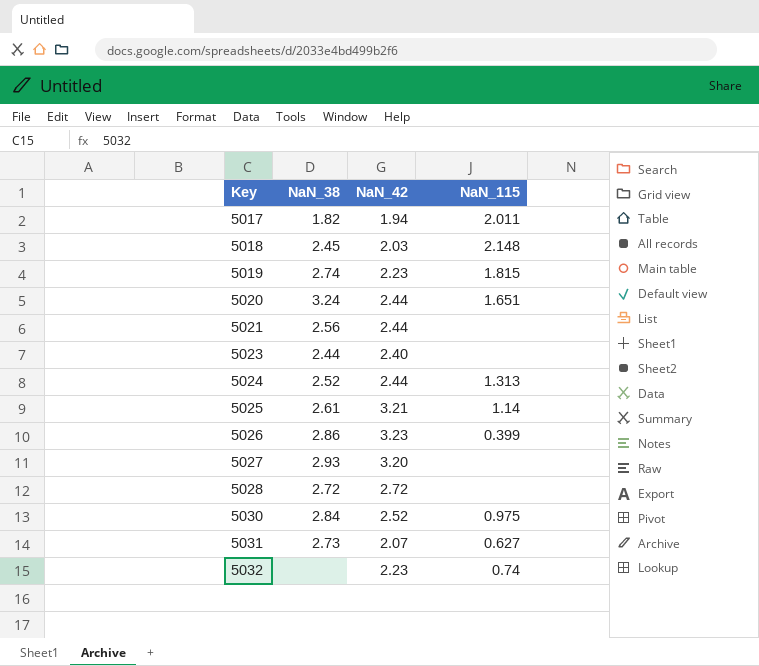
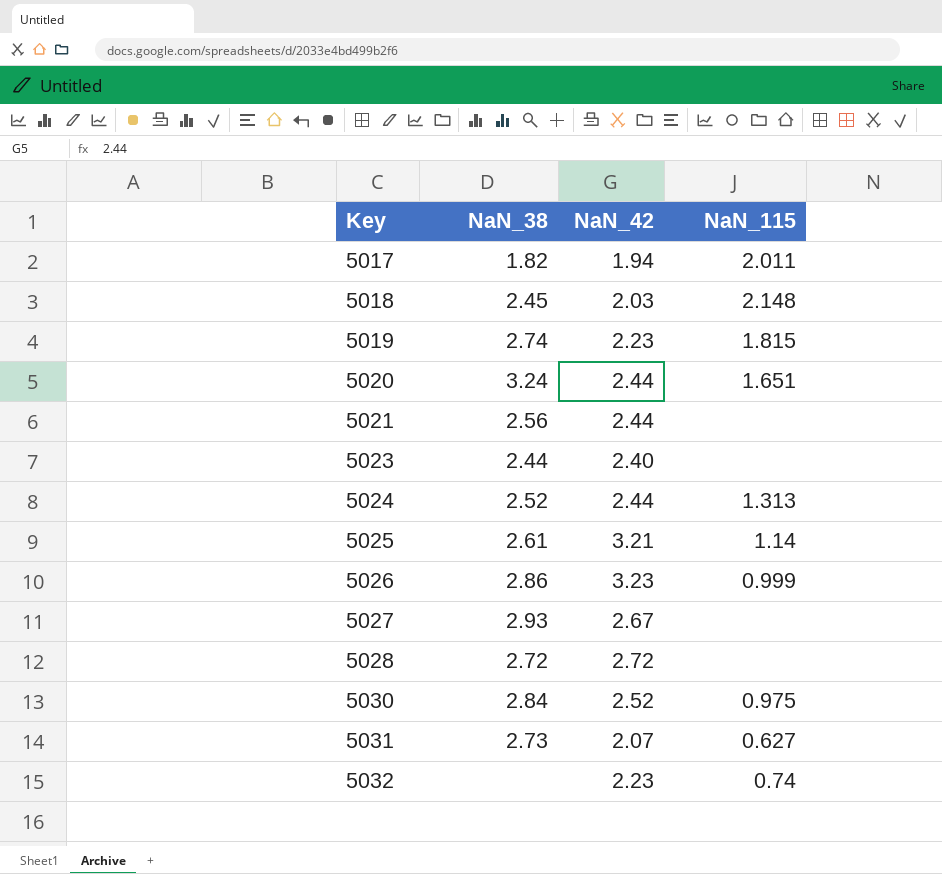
5026 | NaN_115: 0.399 -> 0.999
5027 | NaN_42: 3.20 -> 2.67

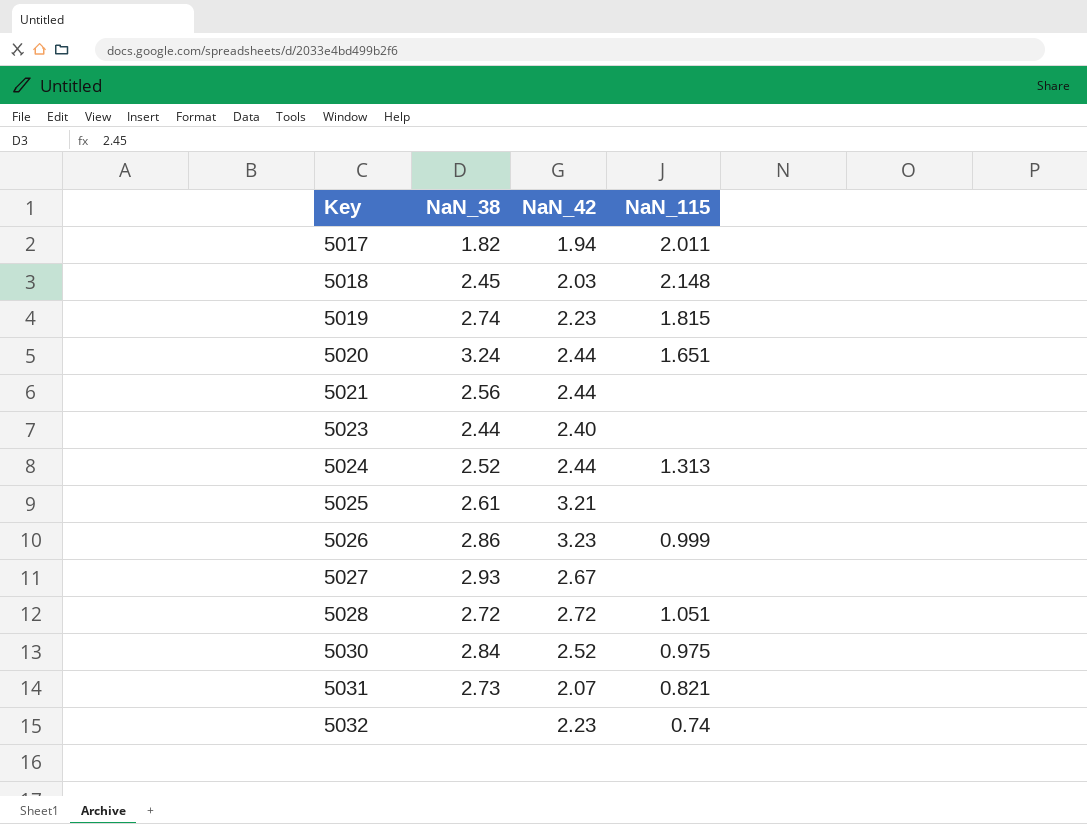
5025 | NaN_115: 1.14 -> none
5028 | NaN_115: none -> 1.051
5031 | NaN_115: 0.627 -> 0.821

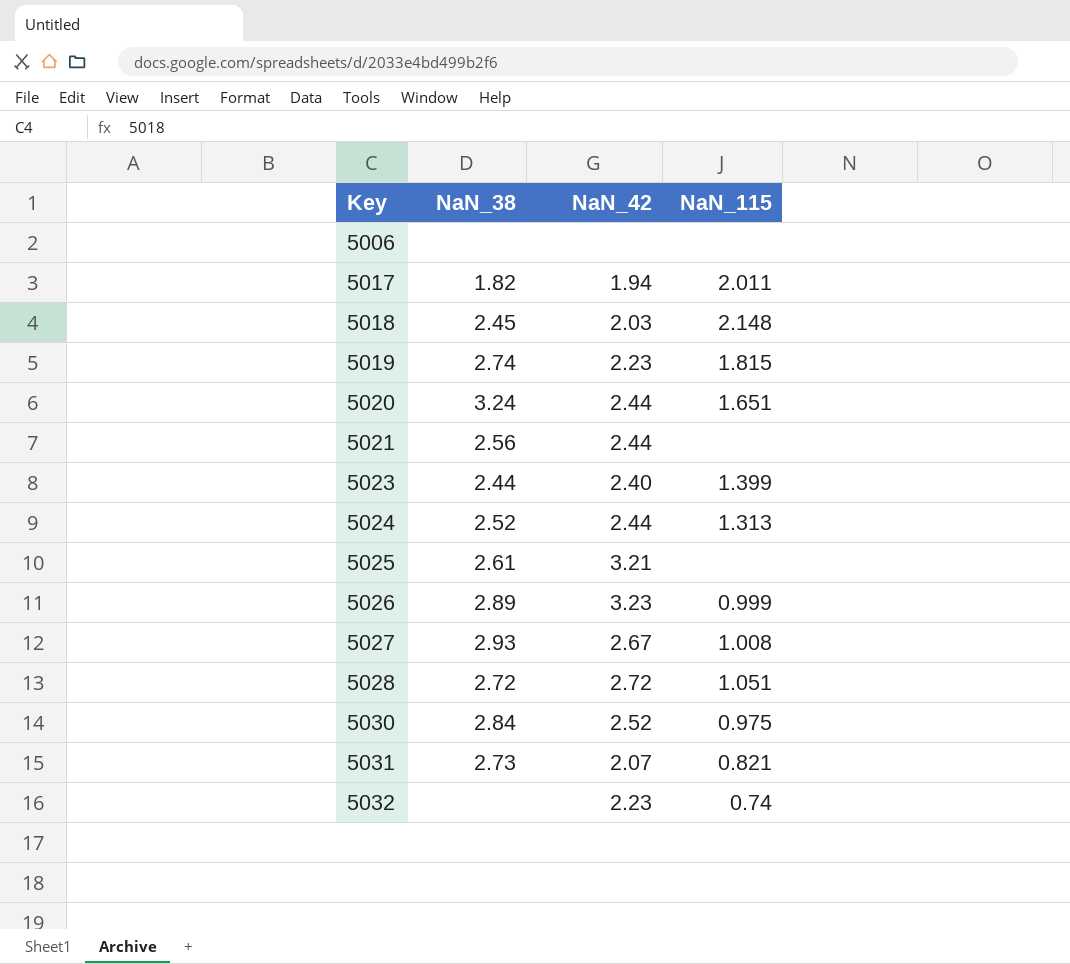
row 5006: none -> none | none | none
5023 | NaN_115: none -> 1.399
5026 | NaN_38: 2.86 -> 2.89
5027 | NaN_115: none -> 1.008

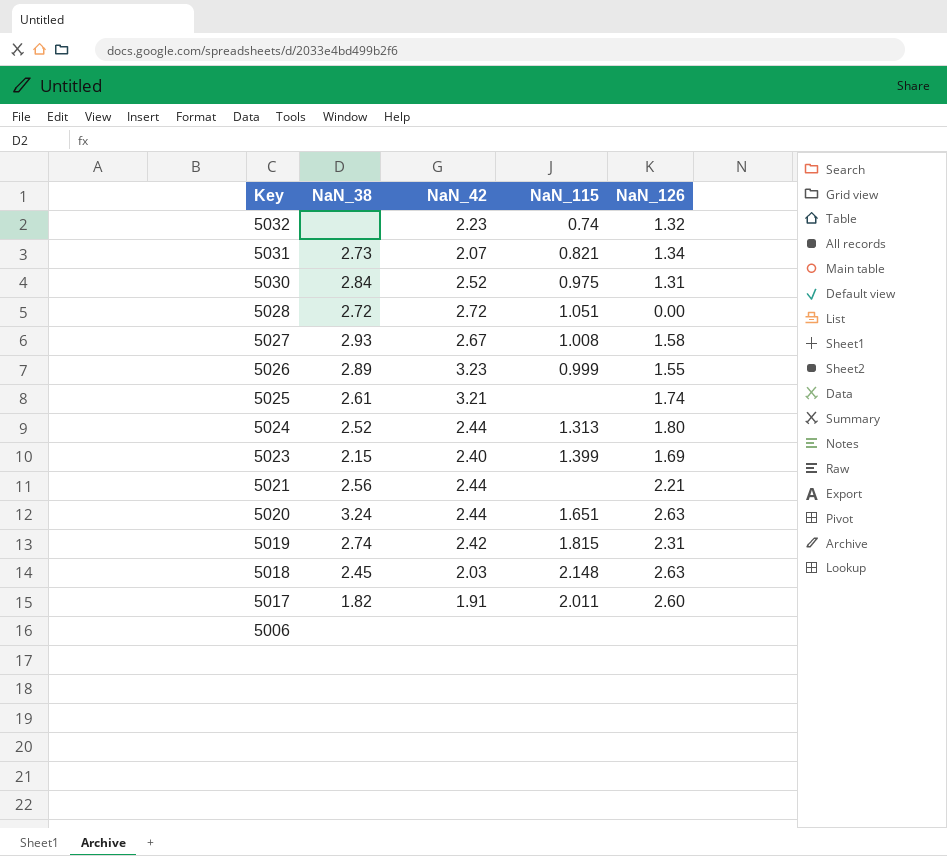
row order: Key ascending -> Key descending
column NaN_126 | position: none -> 5
5023 | NaN_38: 2.44 -> 2.15
5019 | NaN_42: 2.23 -> 2.42
5017 | NaN_42: 1.94 -> 1.91

